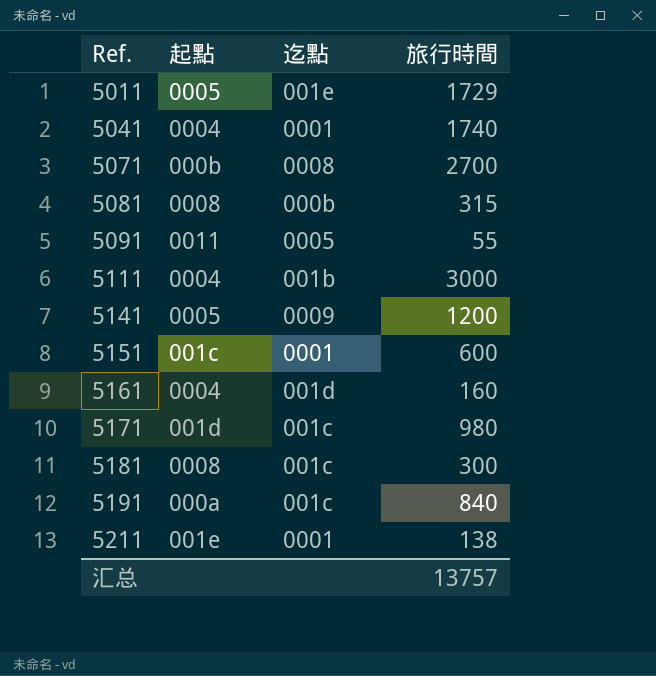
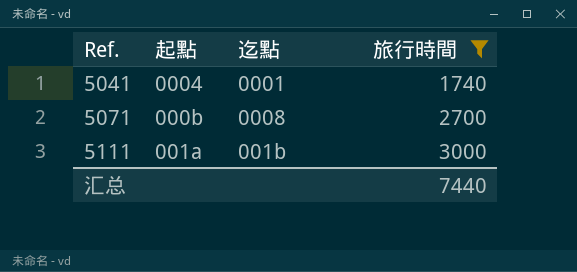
filter: none -> 旅行時間 >= 1740
5111 | 起點: 0004 -> 001a
汇总 | 旅行時間: 13757 -> 7440

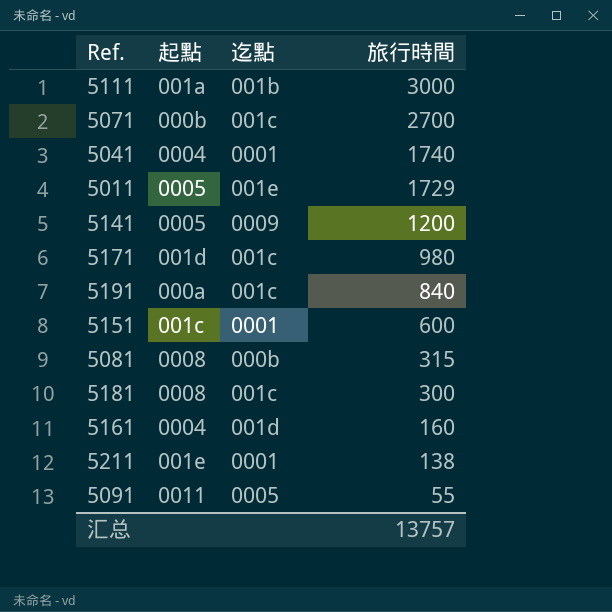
filter: 旅行時間 >= 1740 -> none
row order: Ref. ascending -> 旅行時間 descending
5071 | 迄點: 0008 -> 001c
汇总 | 旅行時間: 7440 -> 13757

